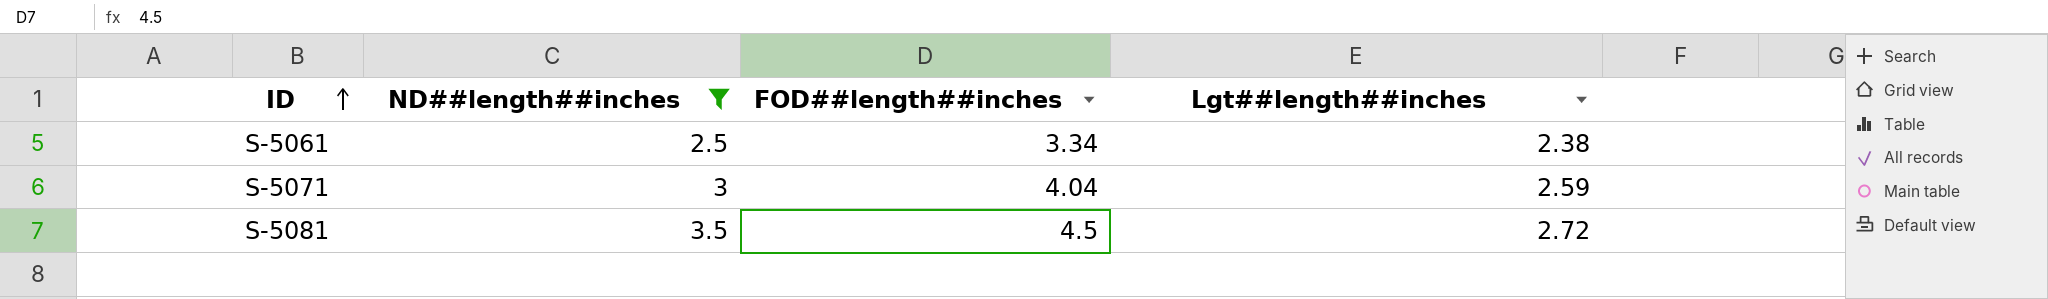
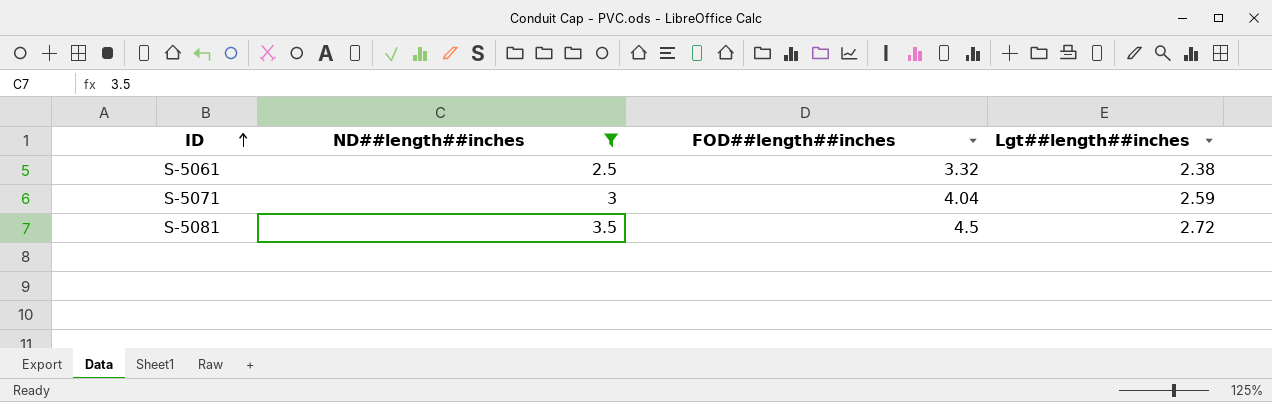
S-5061 | FOD##length##inches: 3.34 -> 3.32

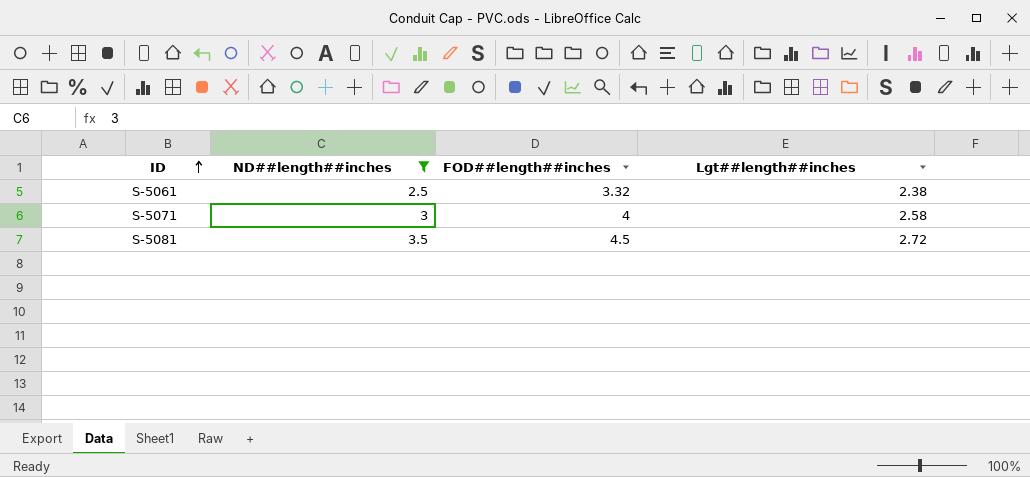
S-5071 | FOD##length##inches: 4.04 -> 4
S-5071 | Lgt##length##inches: 2.59 -> 2.58

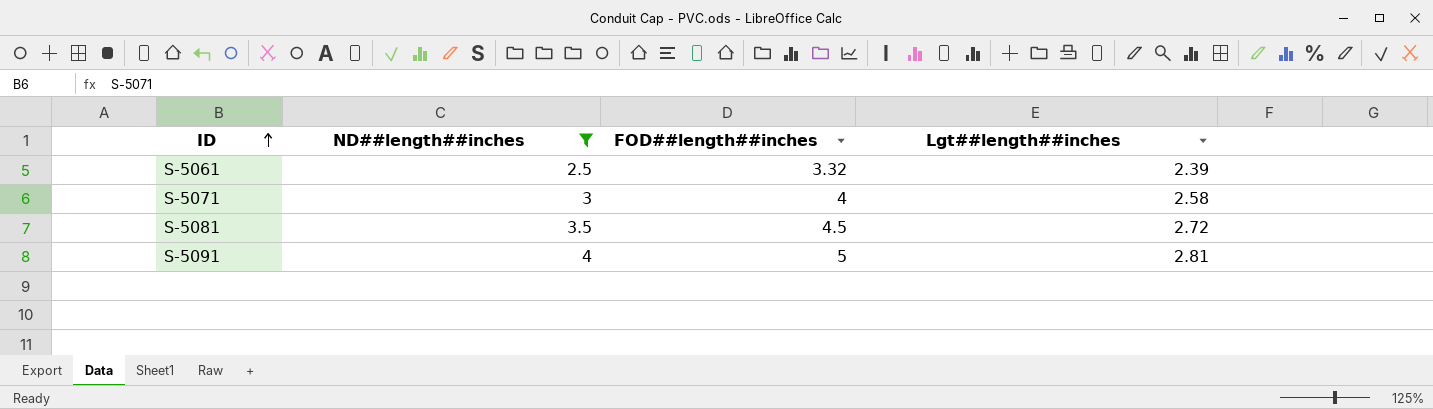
S-5061 | Lgt##length##inches: 2.38 -> 2.39
row S-5091: none -> 4 | 5 | 2.81

